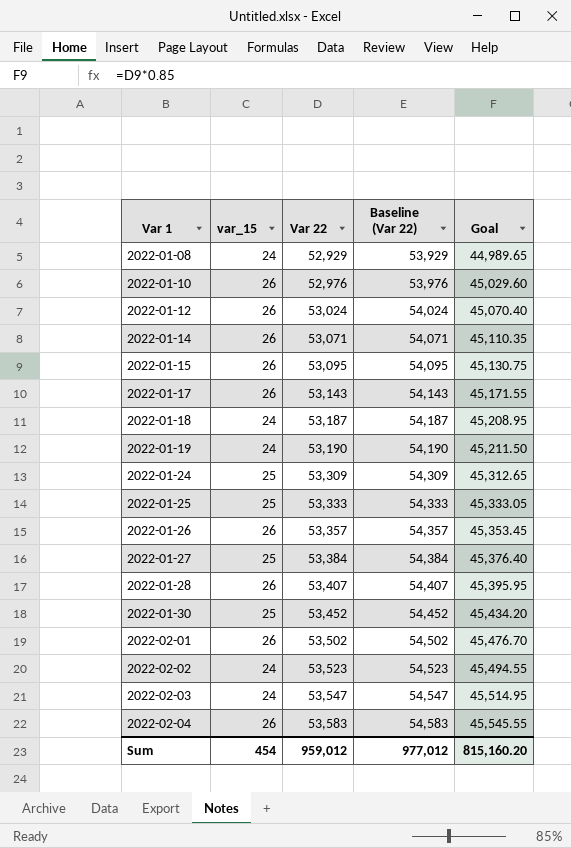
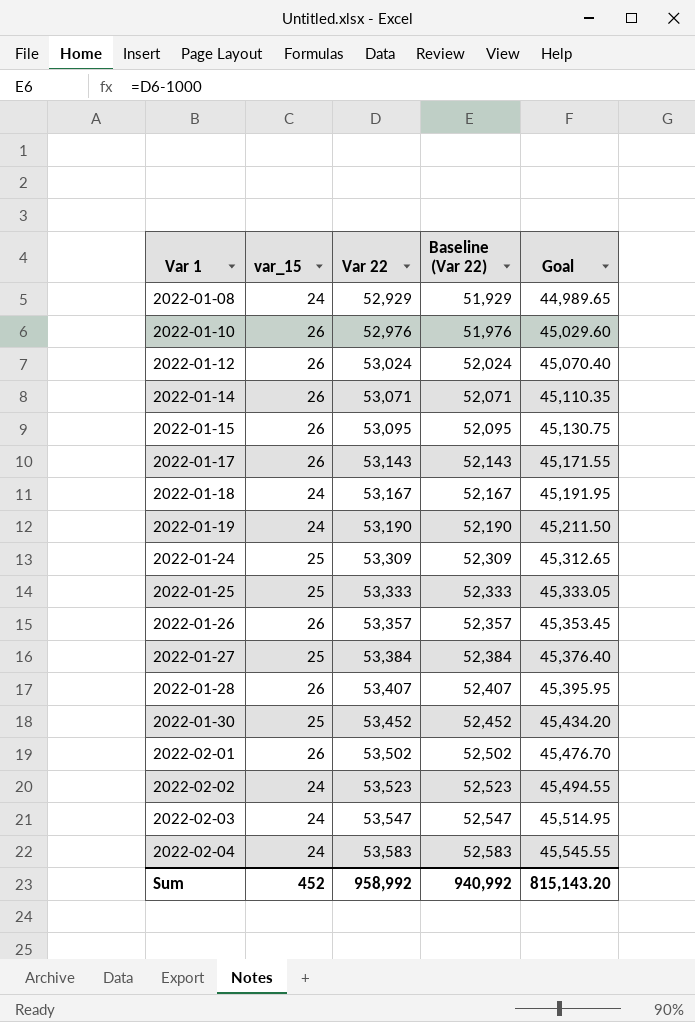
column Baseline (Var 22) | formula: [Var 22] + 1000 -> [Var 22] - 1000
2022-01-18 | Var 22: 53,187 -> 53,167
2022-01-18 | Goal: 45,208.95 -> 45,191.95
2022-02-04 | var_15: 26 -> 24
Sum | var_15: 454 -> 452
Sum | Var 22: 959,012 -> 958,992
Sum | Baseline (Var 22): 977,012 -> 940,992
Sum | Goal: 815,160.20 -> 815,143.20

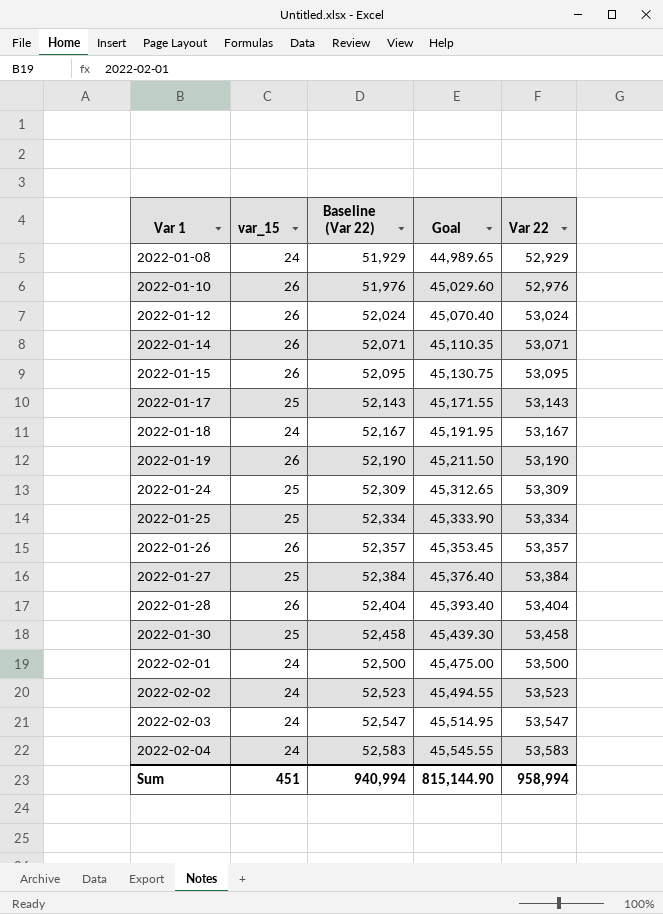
column Var 22 | position: 3 -> 5
2022-01-17 | var_15: 26 -> 25
2022-01-19 | var_15: 24 -> 26
2022-01-25 | Baseline (Var 22): 52,333 -> 52,334
2022-01-25 | Goal: 45,333.05 -> 45,333.90
2022-01-25 | Var 22: 53,333 -> 53,334
2022-01-28 | Baseline (Var 22): 52,407 -> 52,404
2022-01-28 | Goal: 45,395.95 -> 45,393.40
2022-01-28 | Var 22: 53,407 -> 53,404
2022-01-30 | Baseline (Var 22): 52,452 -> 52,458
2022-01-30 | Goal: 45,434.20 -> 45,439.30
2022-01-30 | Var 22: 53,452 -> 53,458
2022-02-01 | var_15: 26 -> 24
2022-02-01 | Baseline (Var 22): 52,502 -> 52,500
2022-02-01 | Goal: 45,476.70 -> 45,475.00
2022-02-01 | Var 22: 53,502 -> 53,500
Sum | var_15: 452 -> 451
Sum | Baseline (Var 22): 940,992 -> 940,994
Sum | Goal: 815,143.20 -> 815,144.90
Sum | Var 22: 958,992 -> 958,994

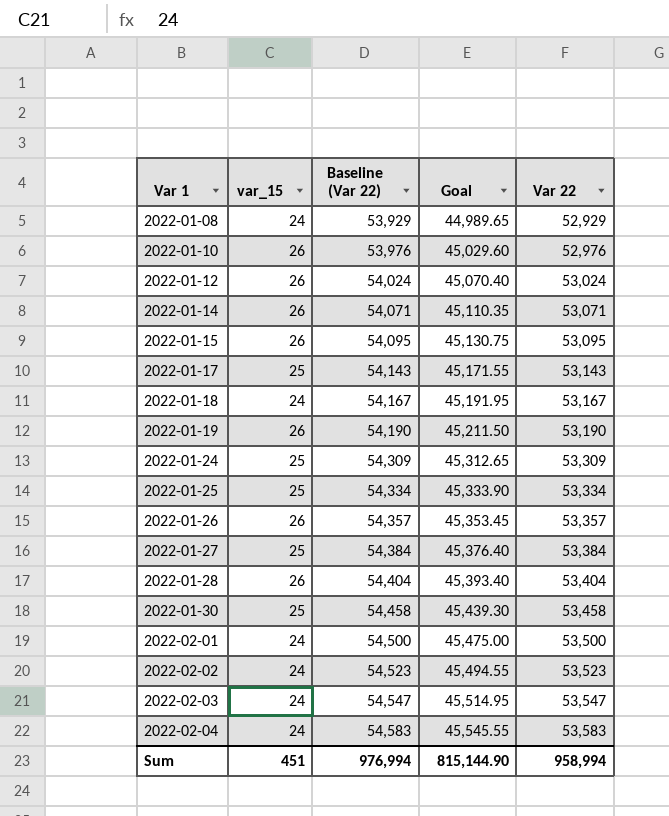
column Baseline (Var 22) | formula: [Var 22] - 1000 -> [Var 22] + 1000
Sum | Baseline (Var 22): 940,994 -> 976,994

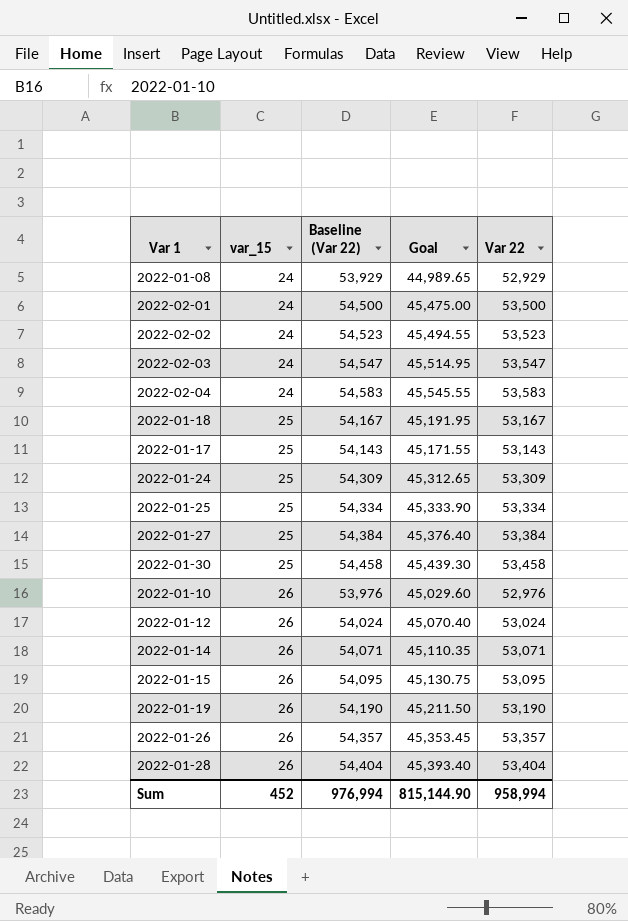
row order: Var 1 ascending -> var_15 ascending
2022-01-18 | var_15: 24 -> 25
Sum | var_15: 451 -> 452

